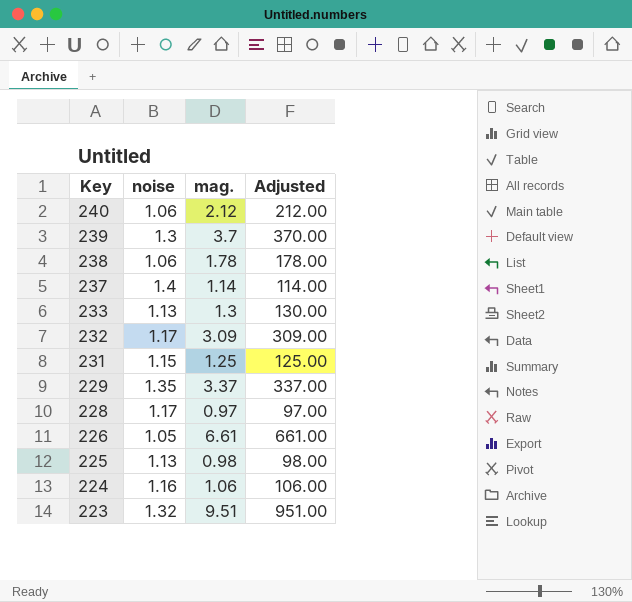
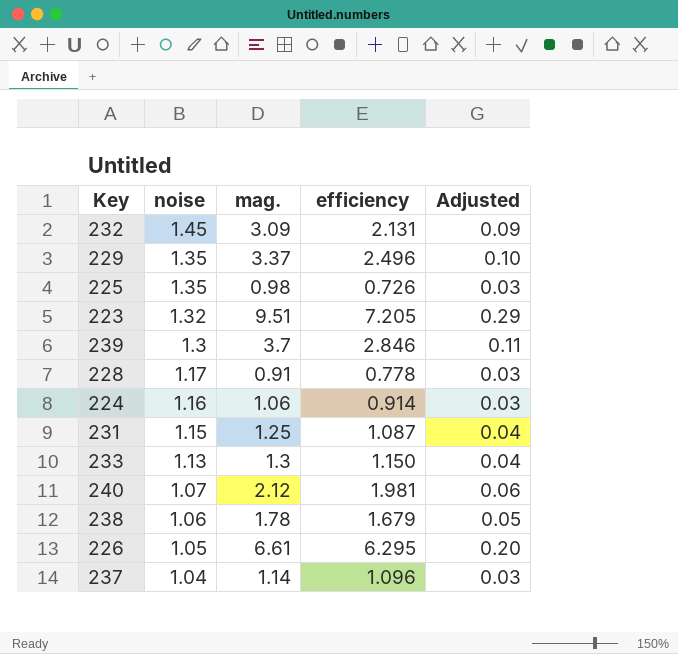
row order: Key descending -> noise descending
column efficiency | formula: none -> [mag.] / [noise]
column Adjusted | formula: [mag.] * 100 -> [mag.] * 0.03
232 | noise: 1.17 -> 1.45
225 | noise: 1.13 -> 1.35
228 | mag.: 0.97 -> 0.91
240 | noise: 1.06 -> 1.07
237 | noise: 1.4 -> 1.04

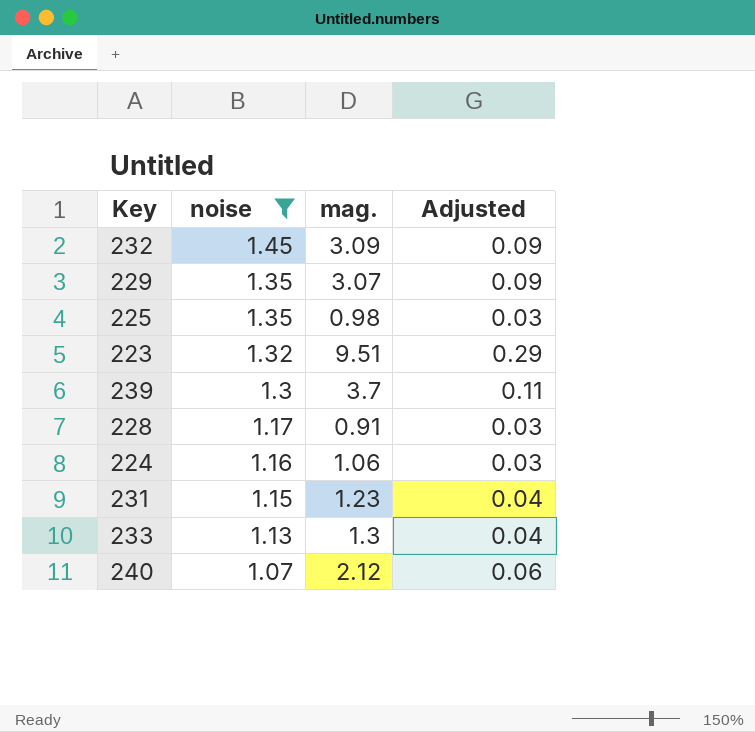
filter: none -> noise >= 1.07
column efficiency | formula: [mag.] / [noise] -> none
229 | mag.: 3.37 -> 3.07
229 | Adjusted: 0.10 -> 0.09
231 | mag.: 1.25 -> 1.23

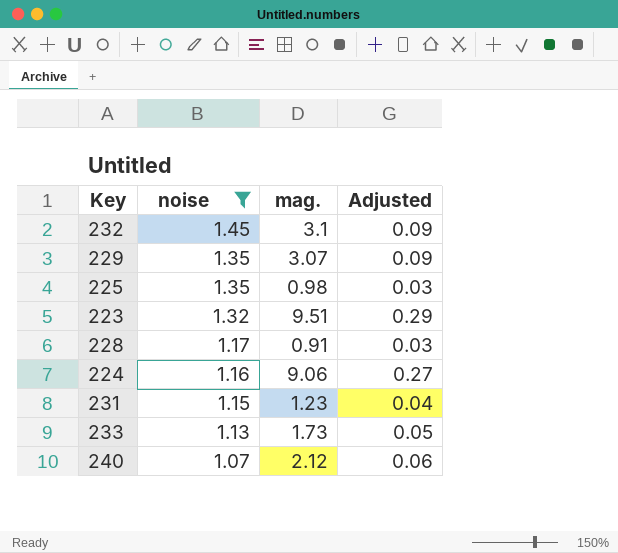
row 239: 1.3 | 3.7 | 0.11 -> none
232 | mag.: 3.09 -> 3.1
224 | mag.: 1.06 -> 9.06
224 | Adjusted: 0.03 -> 0.27
233 | mag.: 1.3 -> 1.73
233 | Adjusted: 0.04 -> 0.05

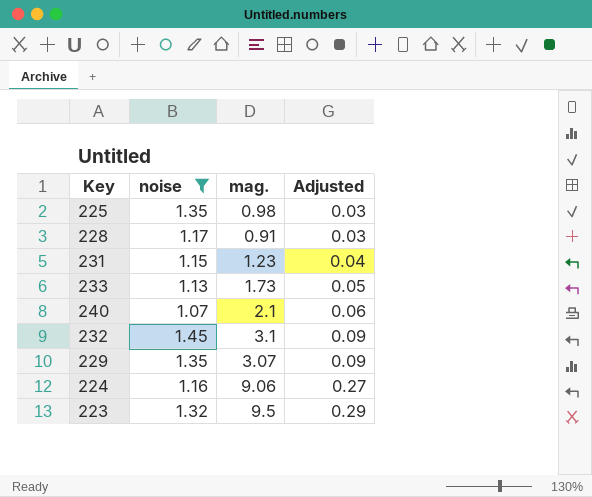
row order: noise descending -> Adjusted ascending
240 | mag.: 2.12 -> 2.1
223 | mag.: 9.51 -> 9.5

